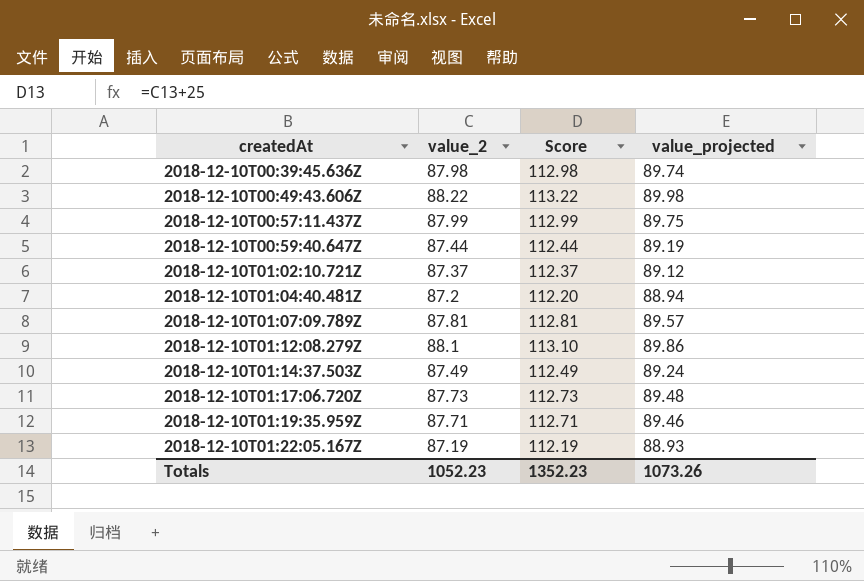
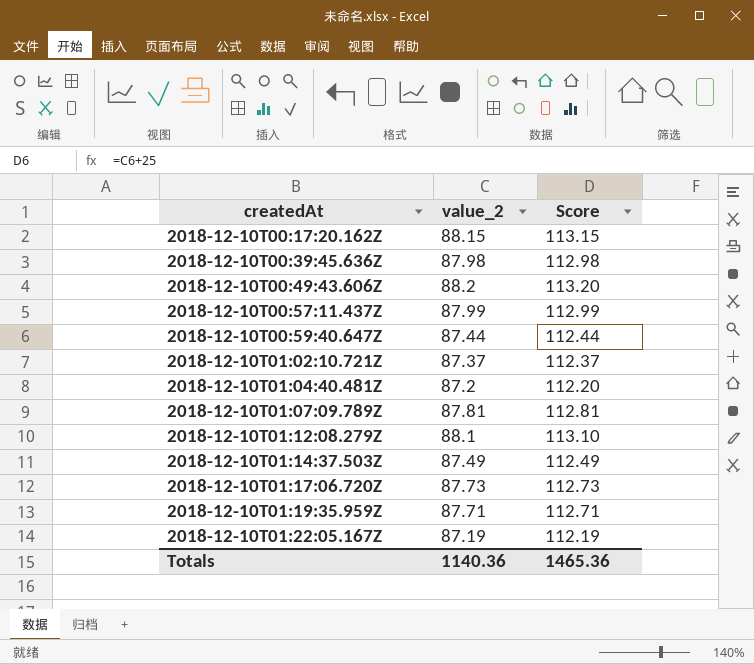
column value_projected | formula: [value_2] * 1.02 -> none
row 2018-12-10T00:17:20.162Z: none -> 88.15 | 113.15
2018-12-10T00:49:43.606Z | value_2: 88.22 -> 88.2
2018-12-10T00:49:43.606Z | Score: 113.22 -> 113.20
Totals | value_2: 1052.23 -> 1140.36
Totals | Score: 1352.23 -> 1465.36

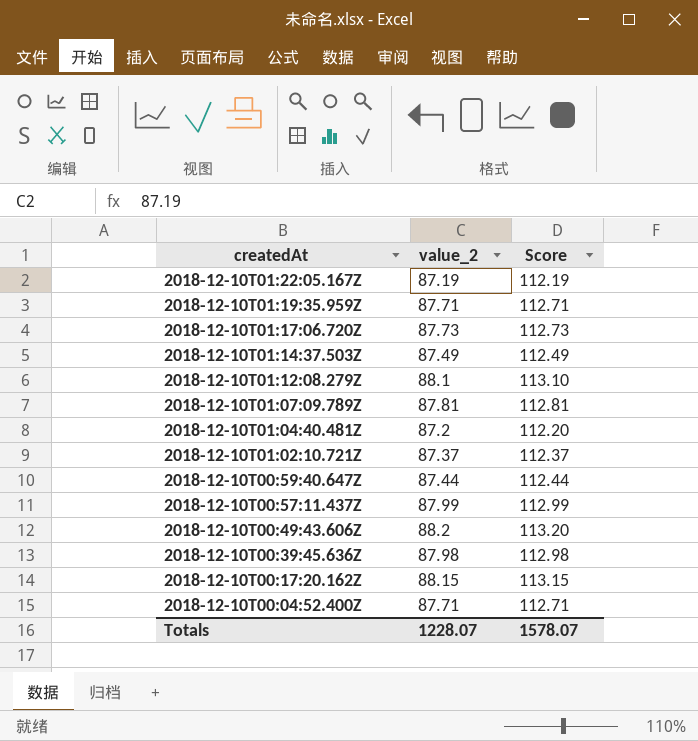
row order: createdAt ascending -> createdAt descending
row 2018-12-10T00:04:52.400Z: none -> 87.71 | 112.71
Totals | value_2: 1140.36 -> 1228.07
Totals | Score: 1465.36 -> 1578.07

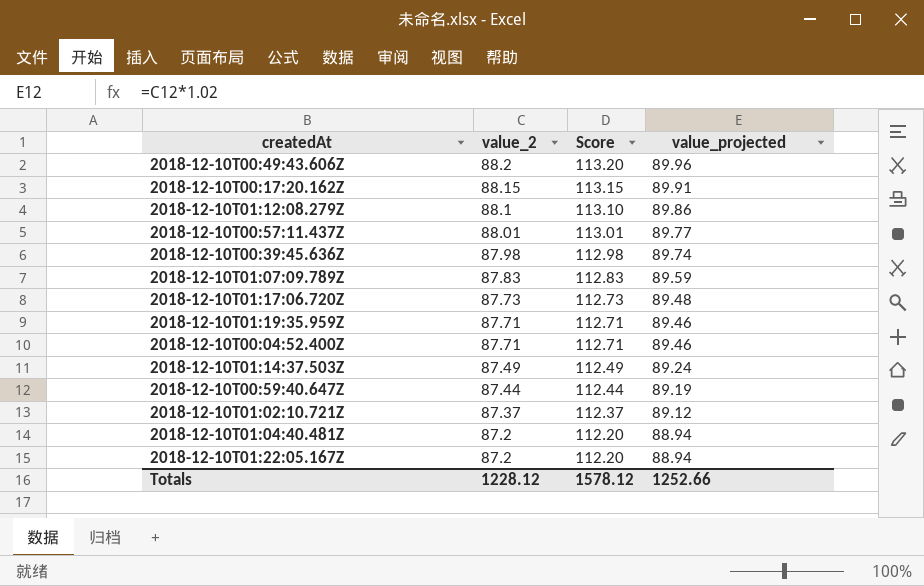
row order: createdAt descending -> value_2 descending
column value_projected | formula: none -> [value_2] * 1.02
2018-12-10T00:57:11.437Z | value_2: 87.99 -> 88.01
2018-12-10T00:57:11.437Z | Score: 112.99 -> 113.01
2018-12-10T01:07:09.789Z | value_2: 87.81 -> 87.83
2018-12-10T01:07:09.789Z | Score: 112.81 -> 112.83
2018-12-10T01:22:05.167Z | value_2: 87.19 -> 87.2
2018-12-10T01:22:05.167Z | Score: 112.19 -> 112.20
Totals | value_2: 1228.07 -> 1228.12
Totals | Score: 1578.07 -> 1578.12

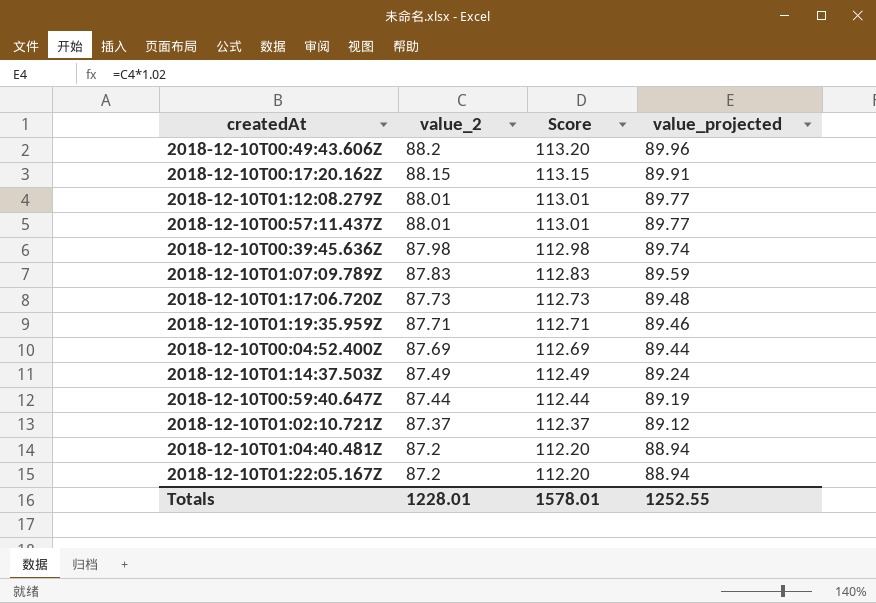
2018-12-10T01:12:08.279Z | value_2: 88.1 -> 88.01
2018-12-10T01:12:08.279Z | Score: 113.10 -> 113.01
2018-12-10T01:12:08.279Z | value_projected: 89.86 -> 89.77
2018-12-10T00:04:52.400Z | value_2: 87.71 -> 87.69
2018-12-10T00:04:52.400Z | Score: 112.71 -> 112.69
2018-12-10T00:04:52.400Z | value_projected: 89.46 -> 89.44
Totals | value_2: 1228.12 -> 1228.01
Totals | Score: 1578.12 -> 1578.01
Totals | value_projected: 1252.66 -> 1252.55

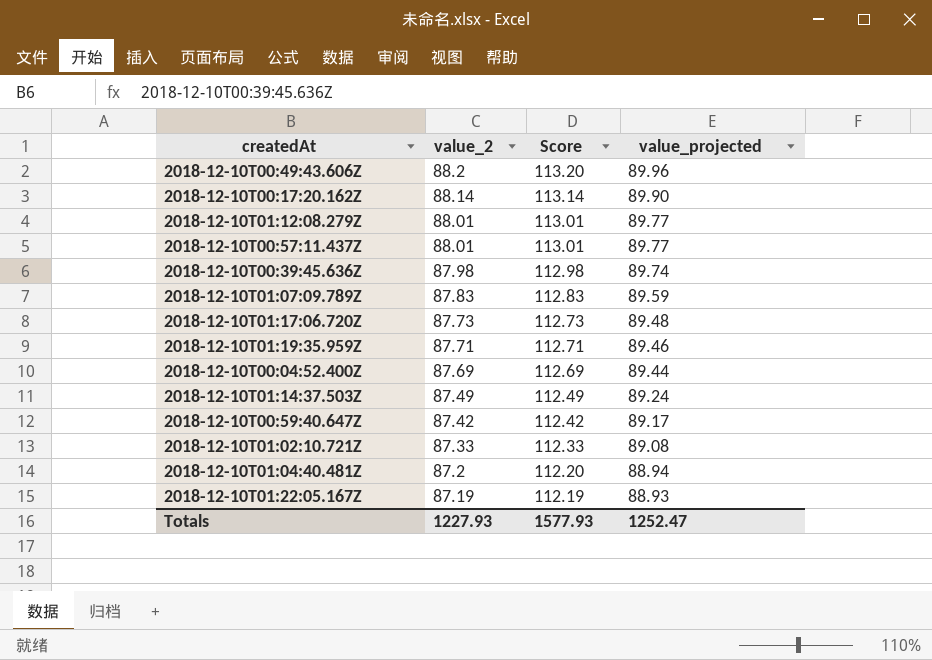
2018-12-10T00:17:20.162Z | value_2: 88.15 -> 88.14
2018-12-10T00:17:20.162Z | Score: 113.15 -> 113.14
2018-12-10T00:17:20.162Z | value_projected: 89.91 -> 89.90
2018-12-10T00:59:40.647Z | value_2: 87.44 -> 87.42
2018-12-10T00:59:40.647Z | Score: 112.44 -> 112.42
2018-12-10T00:59:40.647Z | value_projected: 89.19 -> 89.17
2018-12-10T01:02:10.721Z | value_2: 87.37 -> 87.33
2018-12-10T01:02:10.721Z | Score: 112.37 -> 112.33
2018-12-10T01:02:10.721Z | value_projected: 89.12 -> 89.08
2018-12-10T01:22:05.167Z | value_2: 87.2 -> 87.19
2018-12-10T01:22:05.167Z | Score: 112.20 -> 112.19
2018-12-10T01:22:05.167Z | value_projected: 88.94 -> 88.93
Totals | value_2: 1228.01 -> 1227.93
Totals | Score: 1578.01 -> 1577.93
Totals | value_projected: 1252.55 -> 1252.47

